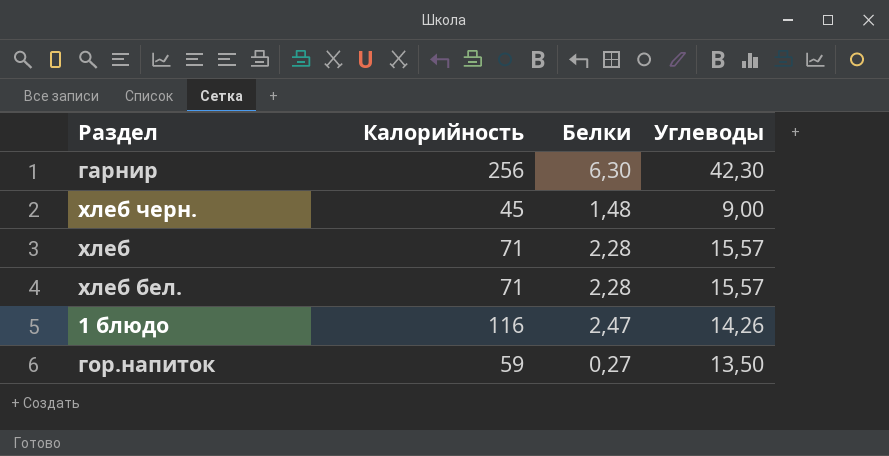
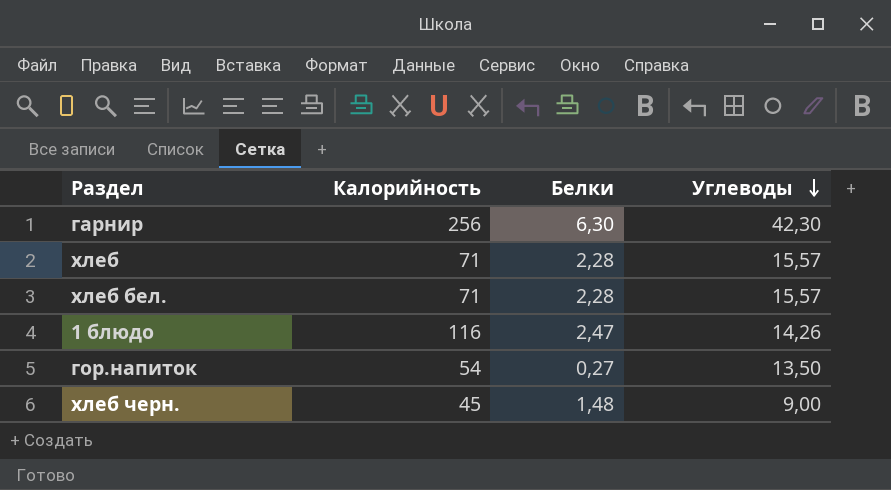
row order: none -> Углеводы descending
гор.напиток | Калорийность: 59 -> 54

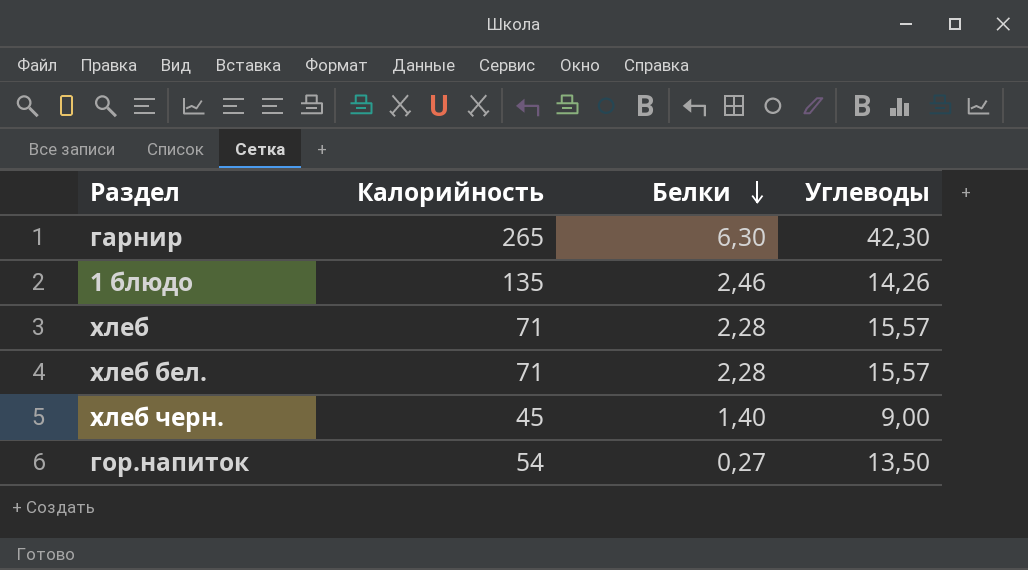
row order: Углеводы descending -> Белки descending
гарнир | Калорийность: 256 -> 265
1 блюдо | Калорийность: 116 -> 135
1 блюдо | Белки: 2,47 -> 2,46
хлеб черн. | Белки: 1,48 -> 1,40

